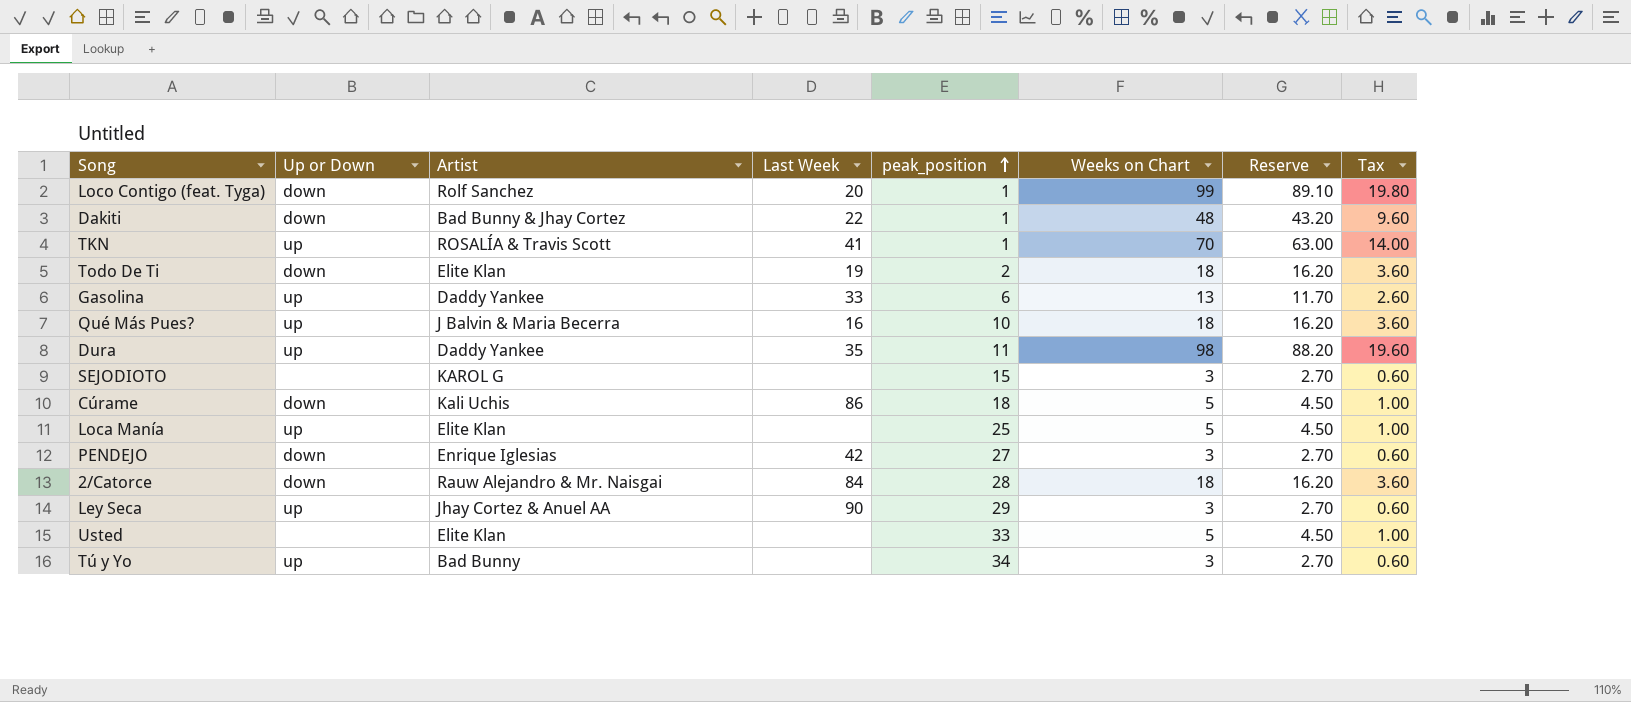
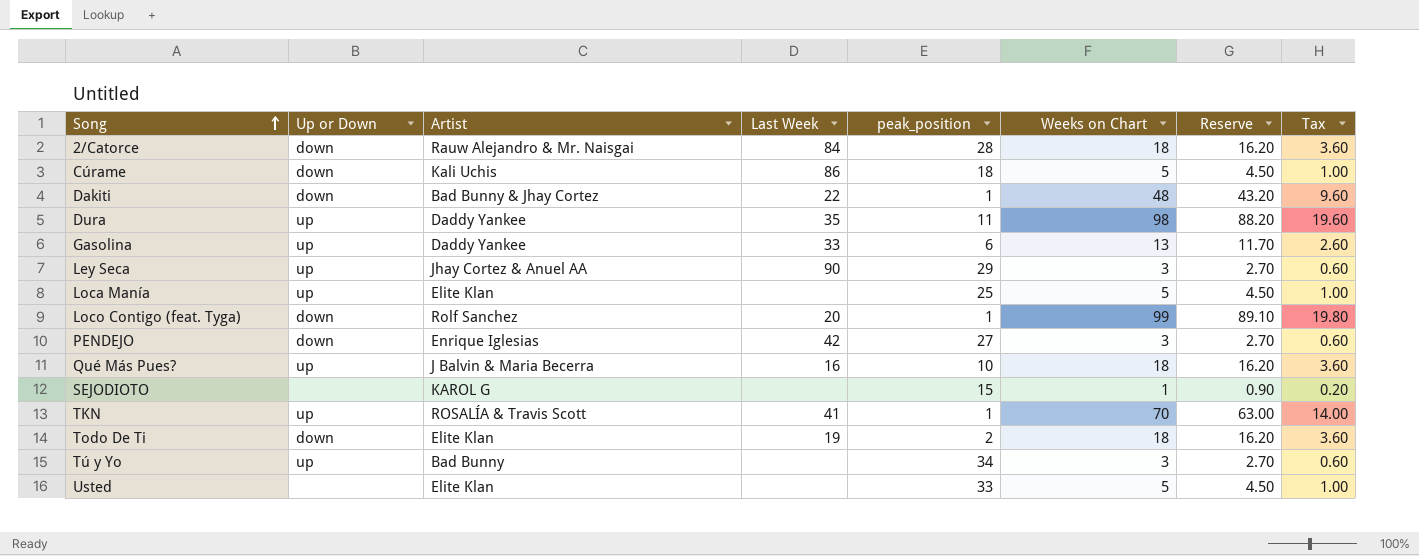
row order: peak_position ascending -> Song ascending
SEJODIOTO | Weeks on Chart: 3 -> 1
SEJODIOTO | Reserve: 2.70 -> 0.90
SEJODIOTO | Tax: 0.60 -> 0.20

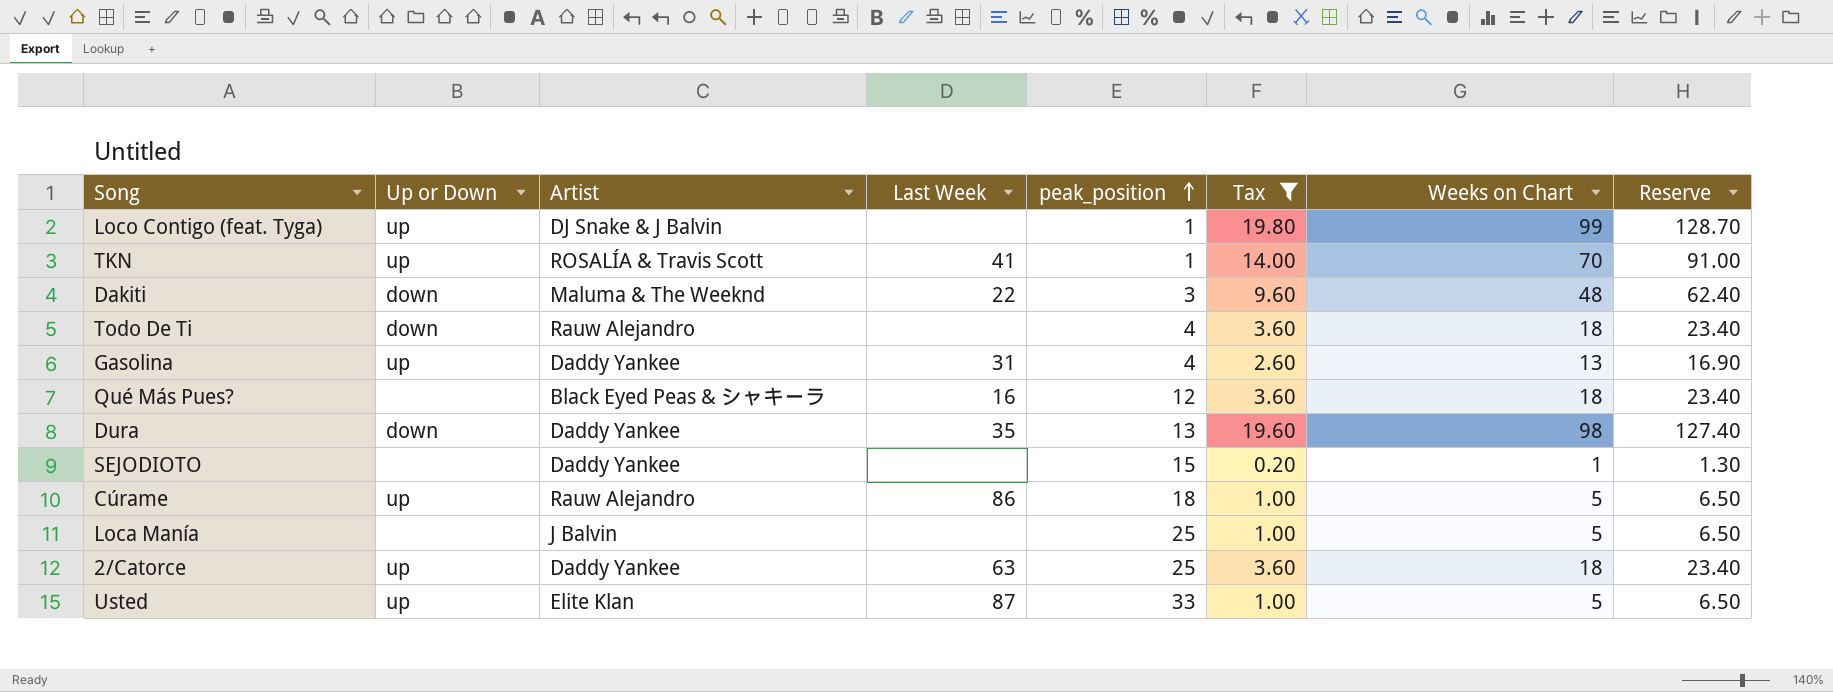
filter: none -> Tax != 0.60
row order: Song ascending -> peak_position ascending
column Tax | position: 8 -> 6
column Reserve | formula: [Weeks on Chart] * 0.9 -> [Weeks on Chart] * 1.3
Loco Contigo (feat. Tyga) | Up or Down: down -> up
Loco Contigo (feat. Tyga) | Artist: Rolf Sanchez -> DJ Snake & J Balvin
Loco Contigo (feat. Tyga) | Last Week: 20 -> none
Dakiti | Artist: Bad Bunny & Jhay Cortez -> Maluma & The Weeknd
Dakiti | peak_position: 1 -> 3
Todo De Ti | Artist: Elite Klan -> Rauw Alejandro
Todo De Ti | Last Week: 19 -> none
Todo De Ti | peak_position: 2 -> 4
Gasolina | Last Week: 33 -> 31
Gasolina | peak_position: 6 -> 4
Qué Más Pues? | Up or Down: up -> none
Qué Más Pues? | Artist: J Balvin & Maria Becerra -> Black Eyed Peas & シャキーラ
Qué Más Pues? | peak_position: 10 -> 12
Dura | Up or Down: up -> down
Dura | peak_position: 11 -> 13
SEJODIOTO | Artist: KAROL G -> Daddy Yankee
Cúrame | Up or Down: down -> up
Cúrame | Artist: Kali Uchis -> Rauw Alejandro
Loca Manía | Up or Down: up -> none
Loca Manía | Artist: Elite Klan -> J Balvin
2/Catorce | Up or Down: down -> up
2/Catorce | Artist: Rauw Alejandro & Mr. Naisgai -> Daddy Yankee
2/Catorce | Last Week: 84 -> 63
2/Catorce | peak_position: 28 -> 25
Usted | Up or Down: none -> up
Usted | Last Week: none -> 87

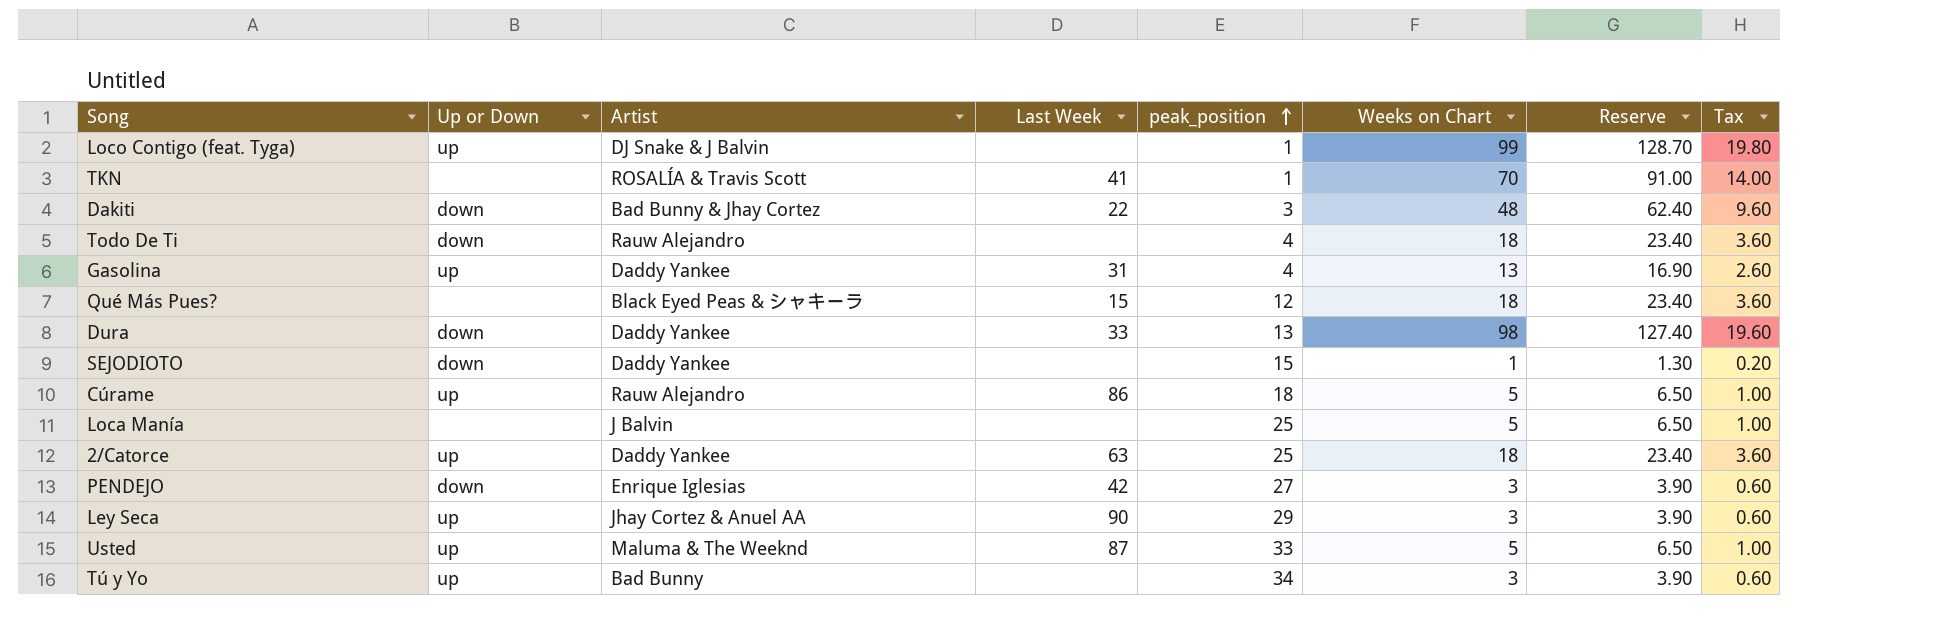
filter: Tax != 0.60 -> none
column Tax | position: 6 -> 8
TKN | Up or Down: up -> none
Dakiti | Artist: Maluma & The Weeknd -> Bad Bunny & Jhay Cortez
Qué Más Pues? | Last Week: 16 -> 15
Dura | Last Week: 35 -> 33
SEJODIOTO | Up or Down: none -> down
Usted | Artist: Elite Klan -> Maluma & The Weeknd

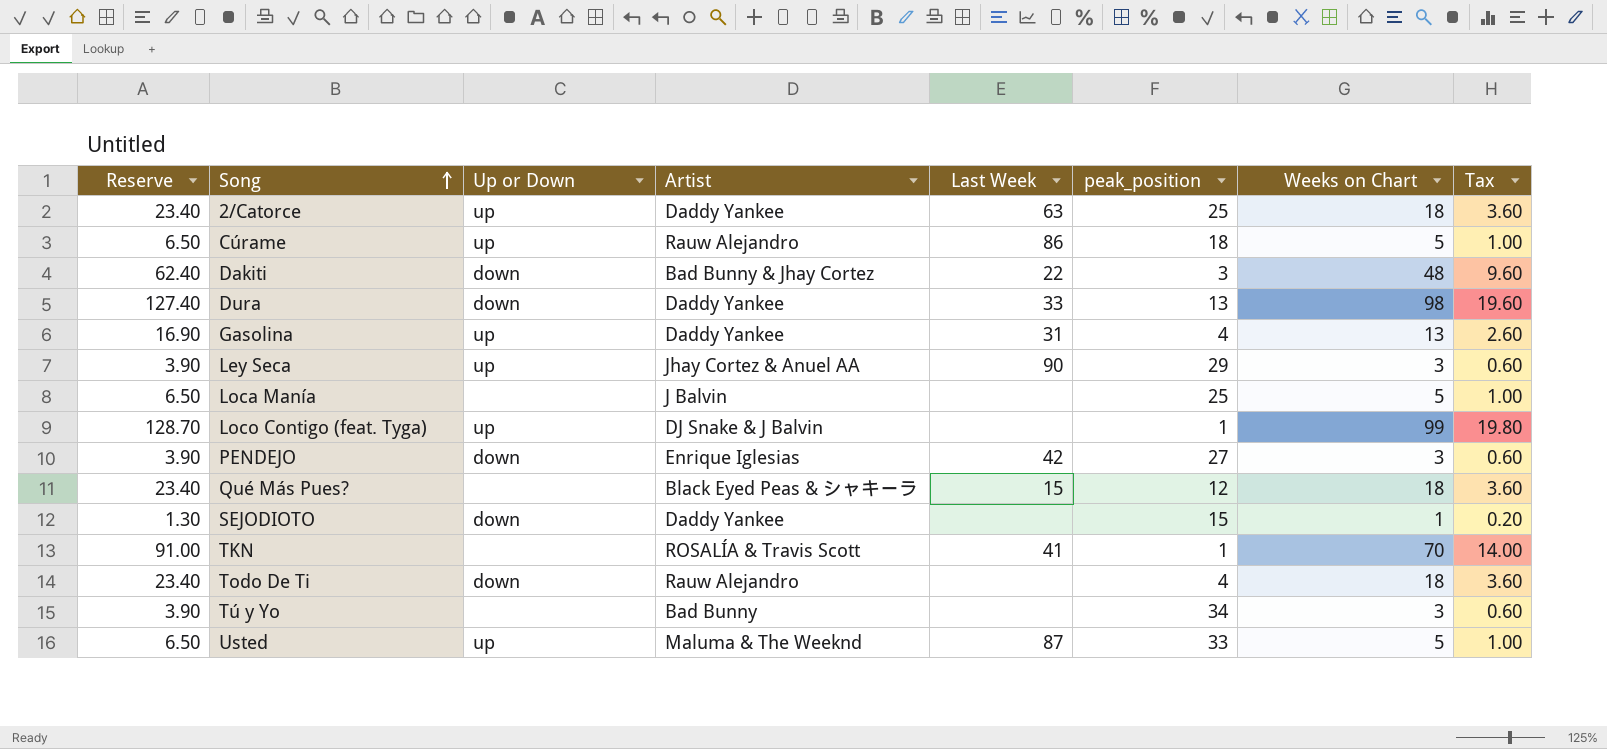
row order: peak_position ascending -> Song ascending
column Reserve | position: 7 -> 1
Tú y Yo | Up or Down: up -> none

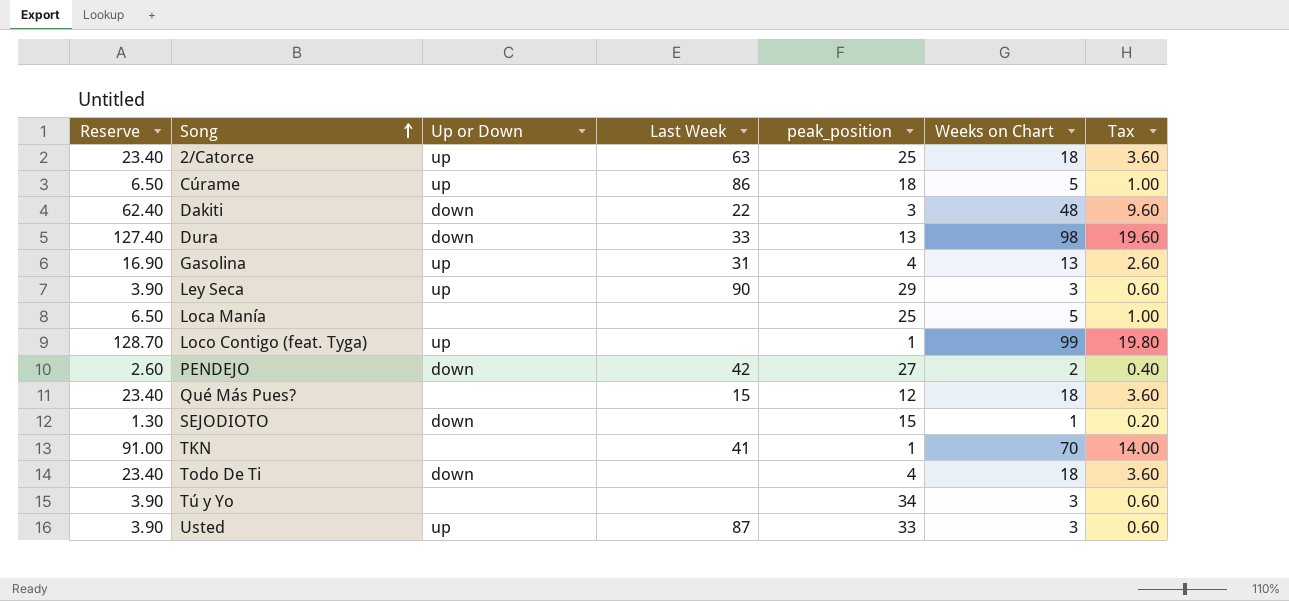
column Artist | position: 4 -> none
PENDEJO | Reserve: 3.90 -> 2.60
PENDEJO | Weeks on Chart: 3 -> 2
PENDEJO | Tax: 0.60 -> 0.40
Usted | Reserve: 6.50 -> 3.90
Usted | Weeks on Chart: 5 -> 3
Usted | Tax: 1.00 -> 0.60

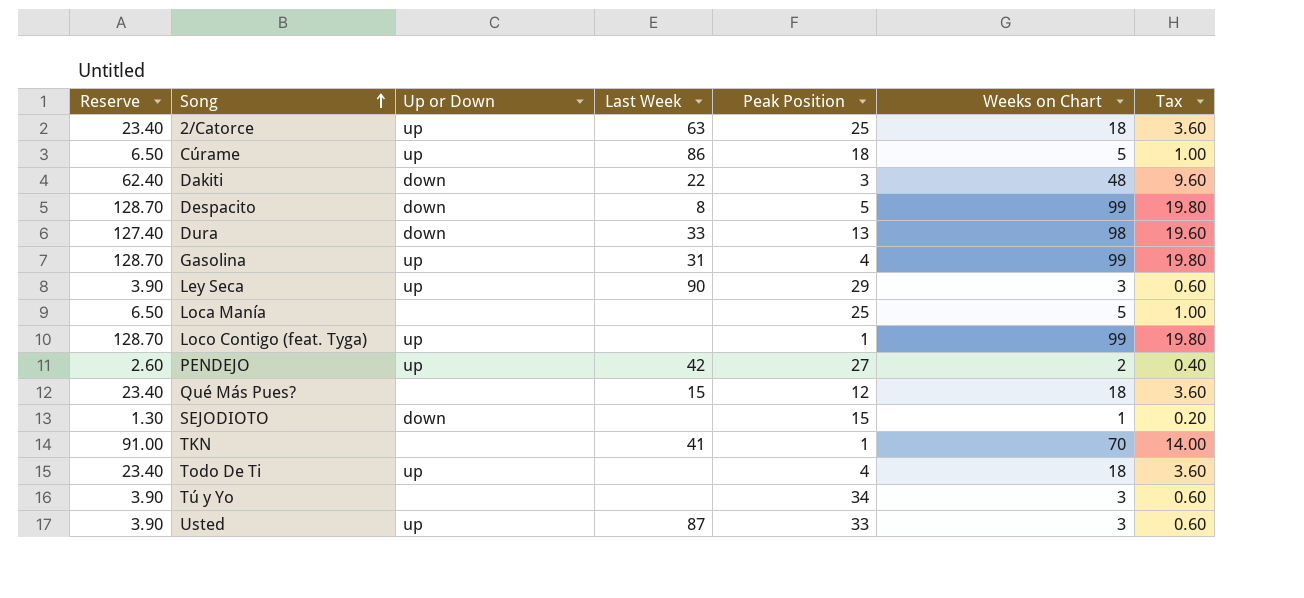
column name: peak_position -> Peak Position
row Despacito: none -> 128.70 | down | 8 | 5 | 99 | 19.80
Gasolina | Reserve: 16.90 -> 128.70
Gasolina | Weeks on Chart: 13 -> 99
Gasolina | Tax: 2.60 -> 19.80
PENDEJO | Up or Down: down -> up
Todo De Ti | Up or Down: down -> up

